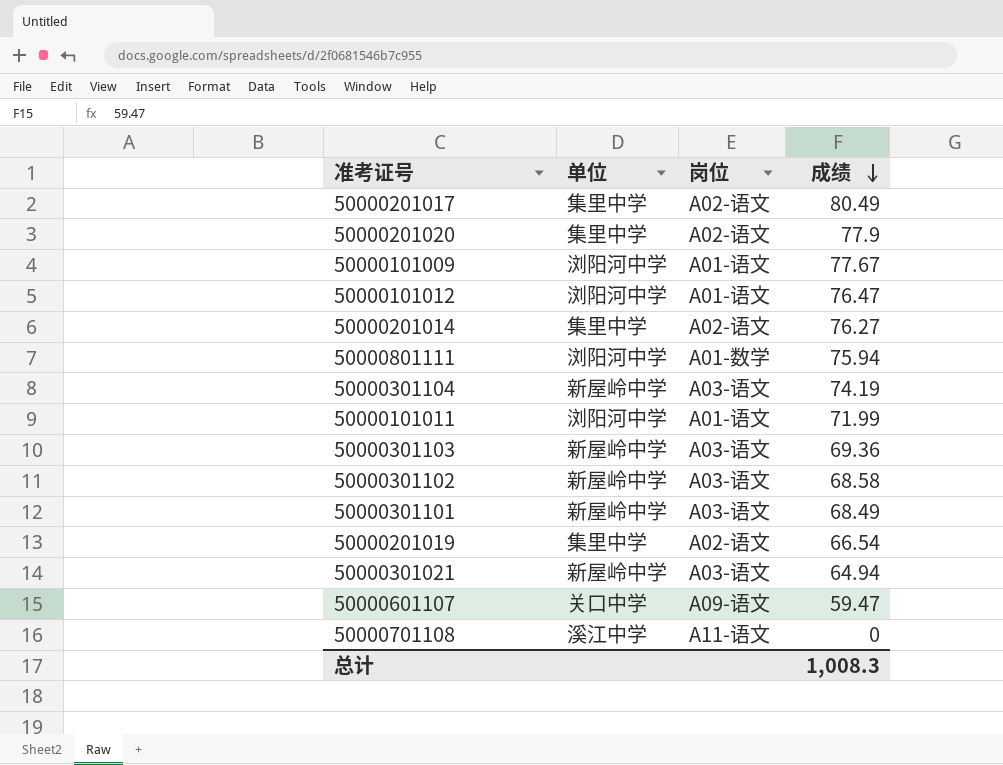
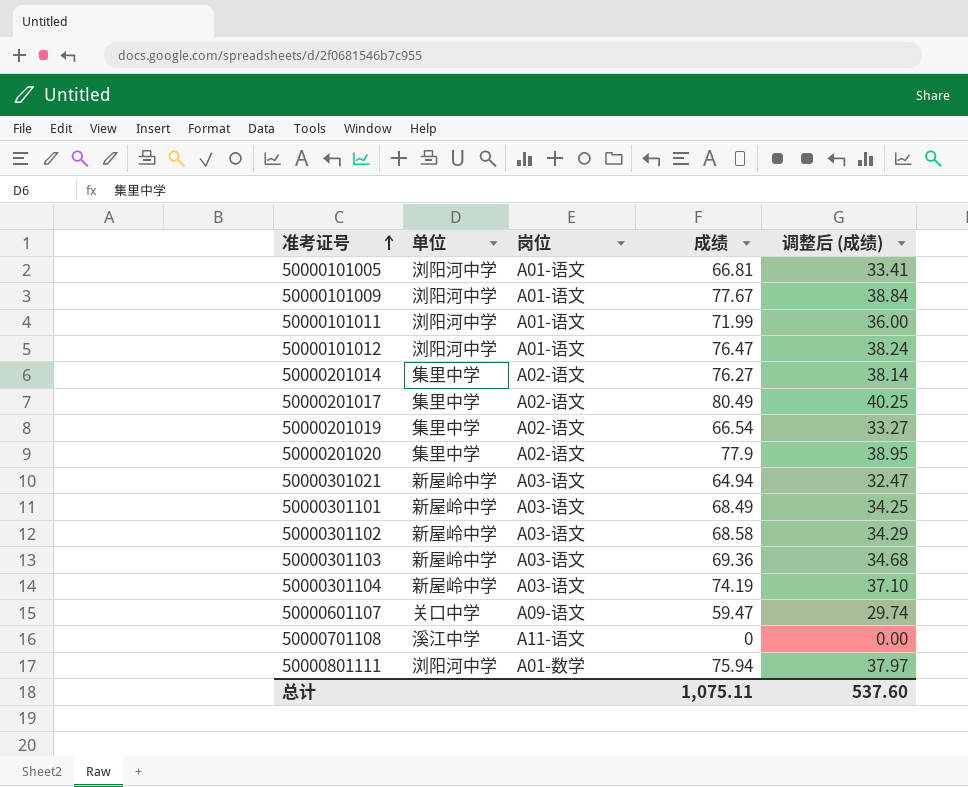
row order: 成绩 descending -> 准考证号 ascending
column 调整后 (成绩) | formula: none -> [成绩] * 0.5
row 50000101005: none -> 浏阳河中学 | A01-语文 | 66.81 | 33.41
总计 | 成绩: 1,008.3 -> 1,075.11

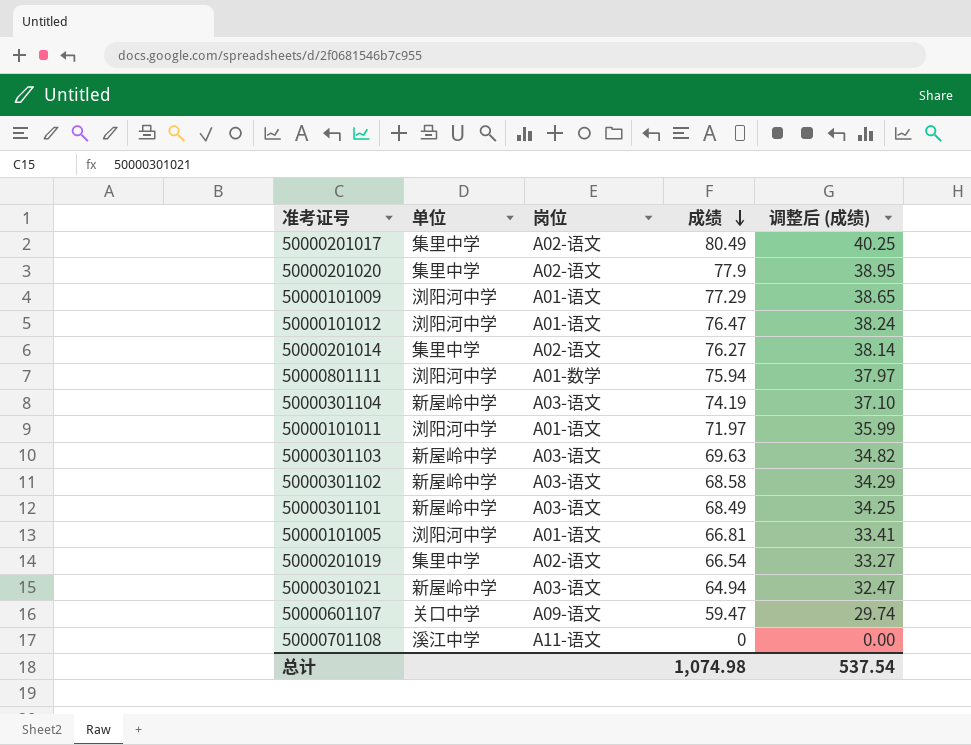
row order: 准考证号 ascending -> 成绩 descending
50000101009 | 成绩: 77.67 -> 77.29
50000101009 | 调整后 (成绩): 38.84 -> 38.65
50000101011 | 成绩: 71.99 -> 71.97
50000101011 | 调整后 (成绩): 36.00 -> 35.99
50000301103 | 成绩: 69.36 -> 69.63
50000301103 | 调整后 (成绩): 34.68 -> 34.82
总计 | 成绩: 1,075.11 -> 1,074.98
总计 | 调整后 (成绩): 537.60 -> 537.54

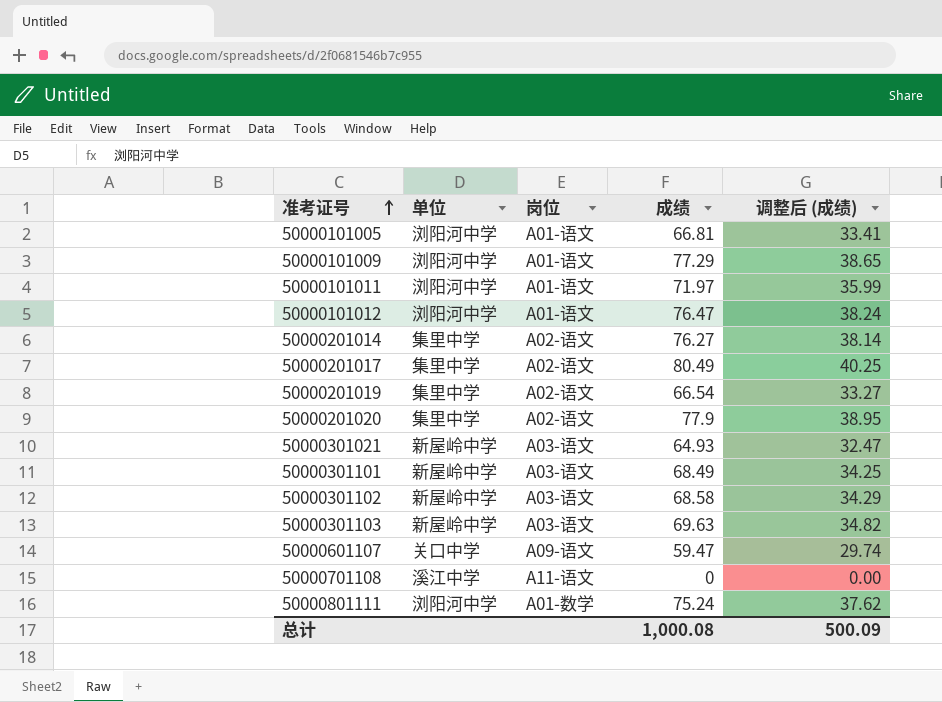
row order: 成绩 descending -> 准考证号 ascending
row 50000301104: 新屋岭中学 | A03-语文 | 74.19 | 37.10 -> none
50000301021 | 成绩: 64.94 -> 64.93
50000801111 | 成绩: 75.94 -> 75.24
50000801111 | 调整后 (成绩): 37.97 -> 37.62
总计 | 成绩: 1,074.98 -> 1,000.08
总计 | 调整后 (成绩): 537.54 -> 500.09

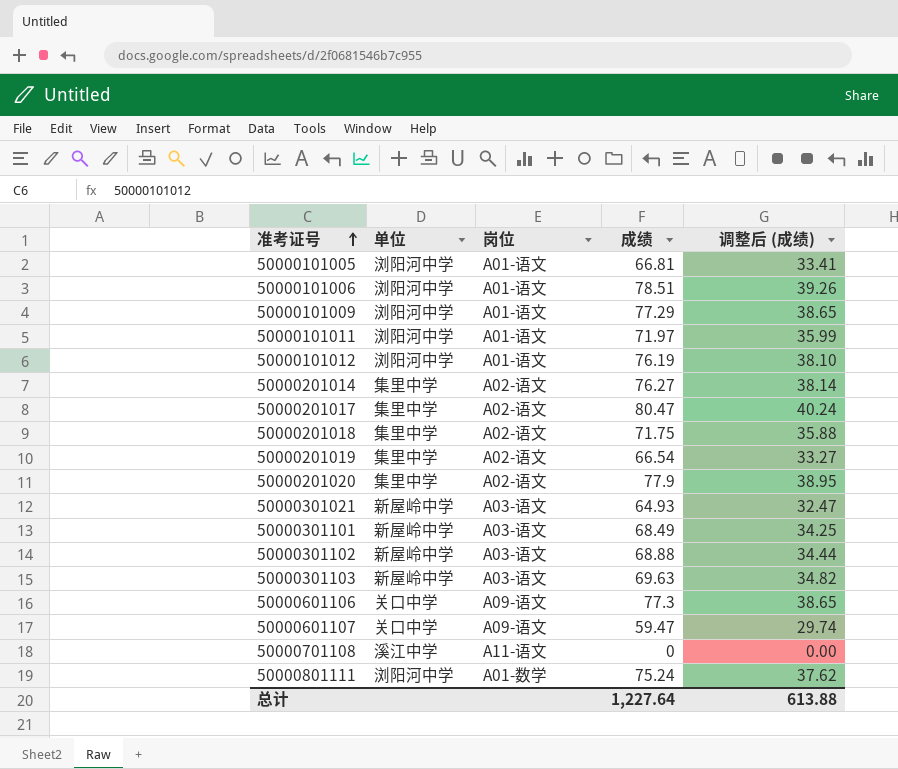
row 50000101006: none -> 浏阳河中学 | A01-语文 | 78.51 | 39.26
50000101012 | 成绩: 76.47 -> 76.19
50000101012 | 调整后 (成绩): 38.24 -> 38.10
50000201017 | 成绩: 80.49 -> 80.47
50000201017 | 调整后 (成绩): 40.25 -> 40.24
row 50000201018: none -> 集里中学 | A02-语文 | 71.75 | 35.88
50000301102 | 成绩: 68.58 -> 68.88
50000301102 | 调整后 (成绩): 34.29 -> 34.44
row 50000601106: none -> 关口中学 | A09-语文 | 77.3 | 38.65
总计 | 成绩: 1,000.08 -> 1,227.64
总计 | 调整后 (成绩): 500.09 -> 613.88

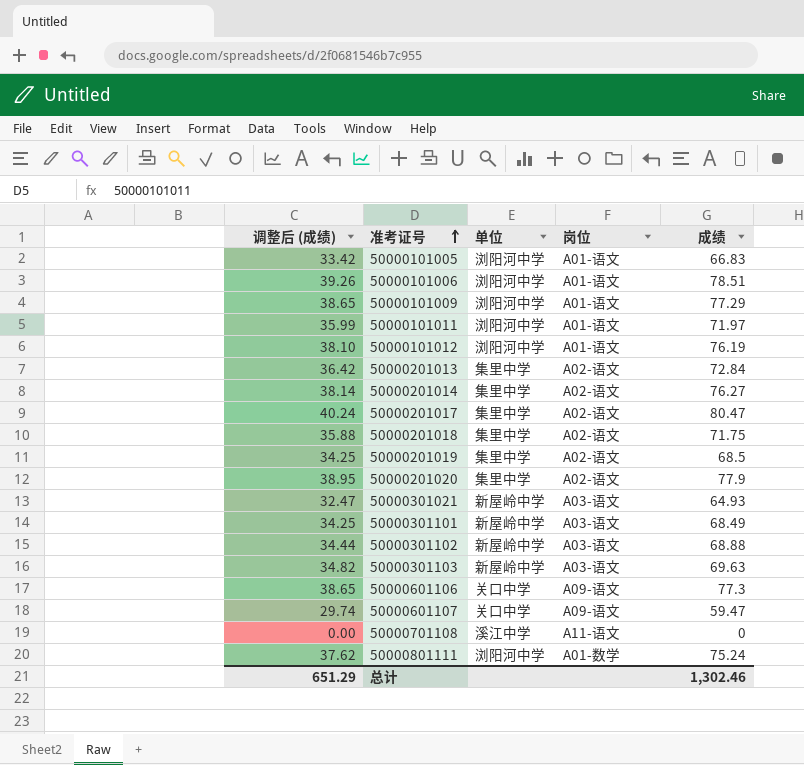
column 调整后 (成绩) | position: 5 -> 1
50000101005 | 调整后 (成绩): 33.41 -> 33.42
50000101005 | 成绩: 66.81 -> 66.83
row 50000201013: none -> 36.42 | 集里中学 | A02-语文 | 72.84
50000201019 | 调整后 (成绩): 33.27 -> 34.25
50000201019 | 成绩: 66.54 -> 68.5
总计 | 调整后 (成绩): 613.88 -> 651.29
总计 | 成绩: 1,227.64 -> 1,302.46

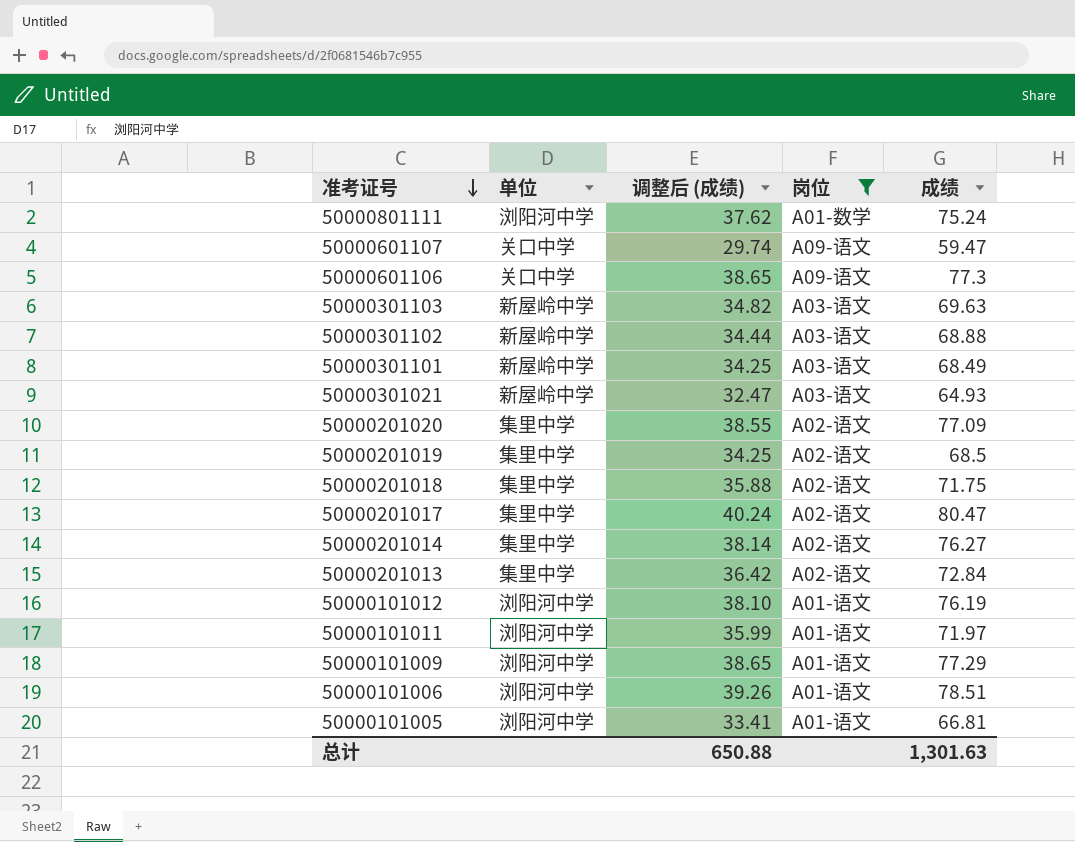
filter: none -> 岗位 != A11-语文
row order: 准考证号 ascending -> 准考证号 descending
column 调整后 (成绩) | position: 1 -> 3
50000201020 | 调整后 (成绩): 38.95 -> 38.55
50000201020 | 成绩: 77.9 -> 77.09
50000101005 | 调整后 (成绩): 33.42 -> 33.41
50000101005 | 成绩: 66.83 -> 66.81
总计 | 调整后 (成绩): 651.29 -> 650.88
总计 | 成绩: 1,302.46 -> 1,301.63

